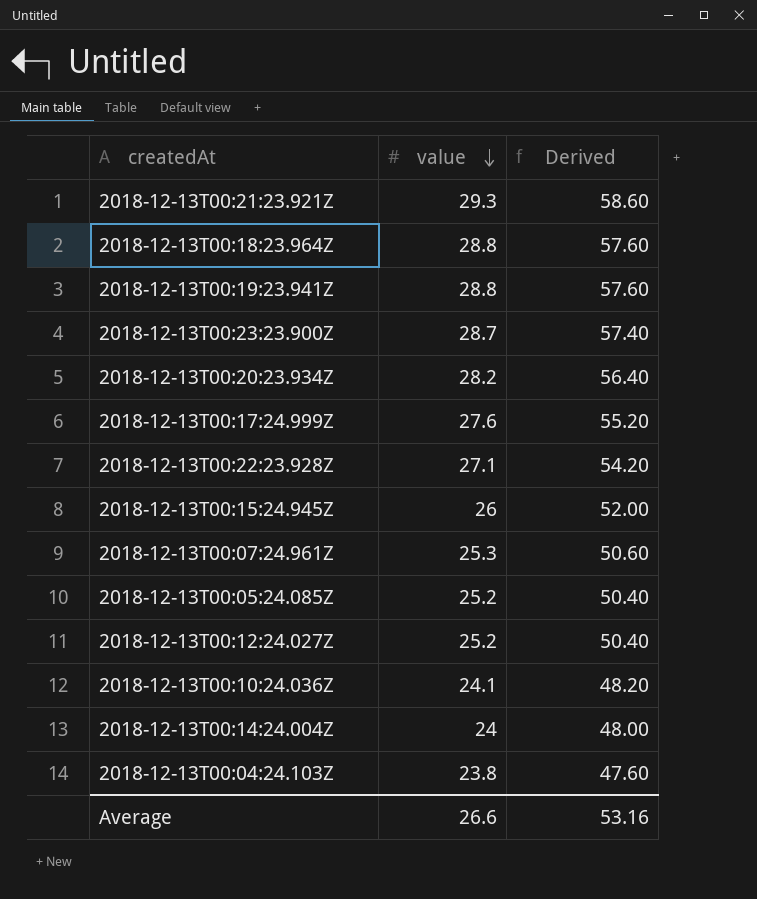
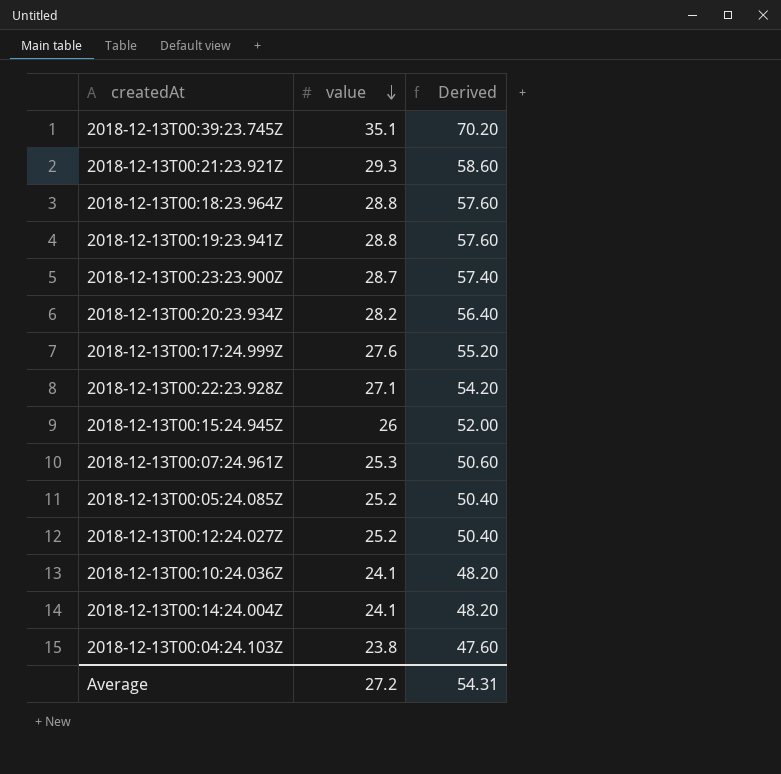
row 2018-12-13T00:39:23.745Z: none -> 35.1 | 70.20
2018-12-13T00:14:24.004Z | value: 24 -> 24.1
2018-12-13T00:14:24.004Z | Derived: 48.00 -> 48.20
Average | value: 26.6 -> 27.2
Average | Derived: 53.16 -> 54.31

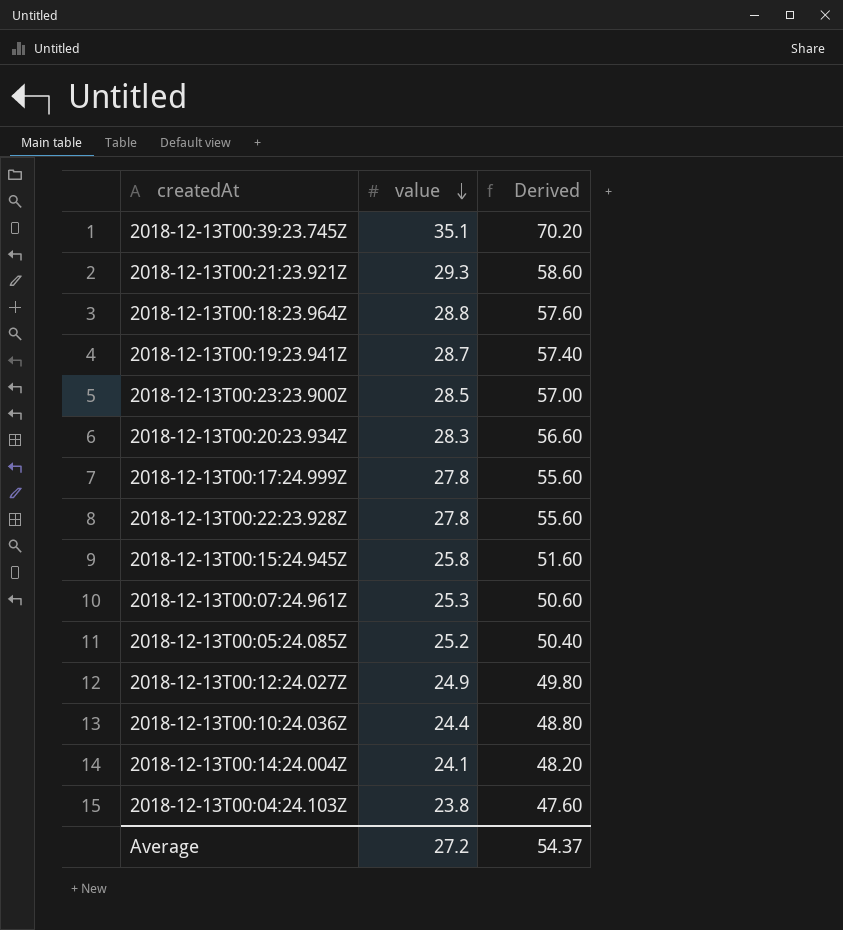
2018-12-13T00:19:23.941Z | value: 28.8 -> 28.7
2018-12-13T00:19:23.941Z | Derived: 57.60 -> 57.40
2018-12-13T00:23:23.900Z | value: 28.7 -> 28.5
2018-12-13T00:23:23.900Z | Derived: 57.40 -> 57.00
2018-12-13T00:20:23.934Z | value: 28.2 -> 28.3
2018-12-13T00:20:23.934Z | Derived: 56.40 -> 56.60
2018-12-13T00:17:24.999Z | value: 27.6 -> 27.8
2018-12-13T00:17:24.999Z | Derived: 55.20 -> 55.60
2018-12-13T00:22:23.928Z | value: 27.1 -> 27.8
2018-12-13T00:22:23.928Z | Derived: 54.20 -> 55.60
2018-12-13T00:15:24.945Z | value: 26 -> 25.8
2018-12-13T00:15:24.945Z | Derived: 52.00 -> 51.60
2018-12-13T00:12:24.027Z | value: 25.2 -> 24.9
2018-12-13T00:12:24.027Z | Derived: 50.40 -> 49.80
2018-12-13T00:10:24.036Z | value: 24.1 -> 24.4
2018-12-13T00:10:24.036Z | Derived: 48.20 -> 48.80
Average | Derived: 54.31 -> 54.37

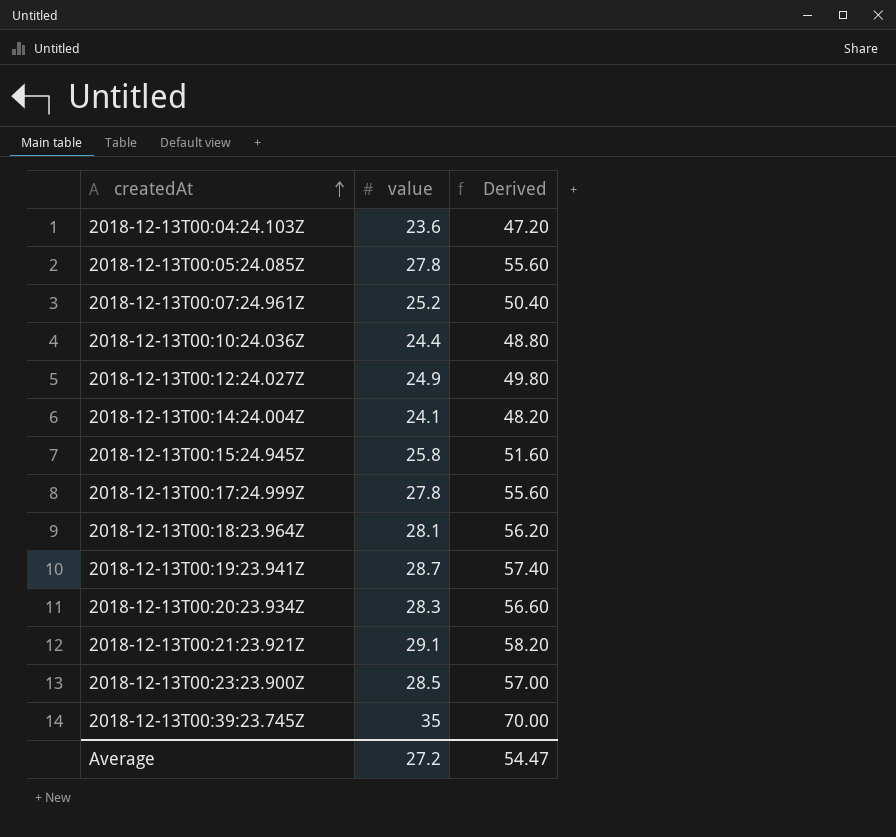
row order: value descending -> createdAt ascending
row 2018-12-13T00:22:23.928Z: 27.8 | 55.60 -> none
2018-12-13T00:04:24.103Z | value: 23.8 -> 23.6
2018-12-13T00:04:24.103Z | Derived: 47.60 -> 47.20
2018-12-13T00:05:24.085Z | value: 25.2 -> 27.8
2018-12-13T00:05:24.085Z | Derived: 50.40 -> 55.60
2018-12-13T00:07:24.961Z | value: 25.3 -> 25.2
2018-12-13T00:07:24.961Z | Derived: 50.60 -> 50.40
2018-12-13T00:18:23.964Z | value: 28.8 -> 28.1
2018-12-13T00:18:23.964Z | Derived: 57.60 -> 56.20
2018-12-13T00:21:23.921Z | value: 29.3 -> 29.1
2018-12-13T00:21:23.921Z | Derived: 58.60 -> 58.20
2018-12-13T00:39:23.745Z | value: 35.1 -> 35
2018-12-13T00:39:23.745Z | Derived: 70.20 -> 70.00
Average | Derived: 54.37 -> 54.47

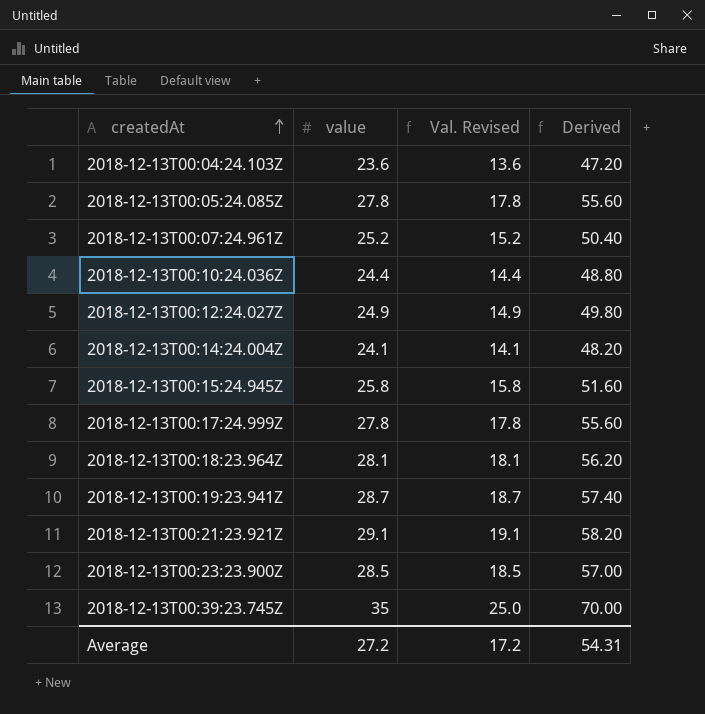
column Val. Revised | formula: none -> [value] - 10
row 2018-12-13T00:20:23.934Z: 28.3 | 56.60 -> none
Average | Derived: 54.47 -> 54.31

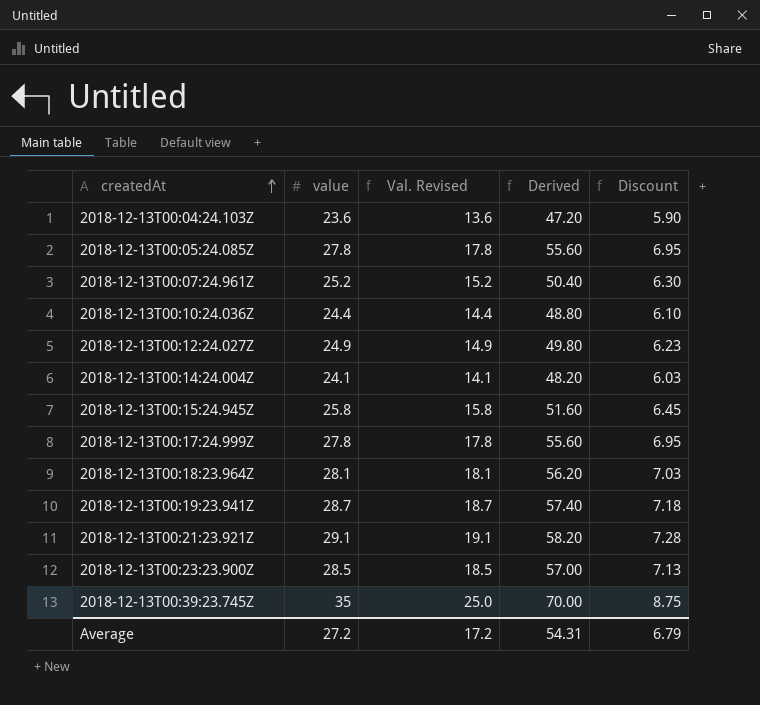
column Discount | formula: none -> [value] * 0.25

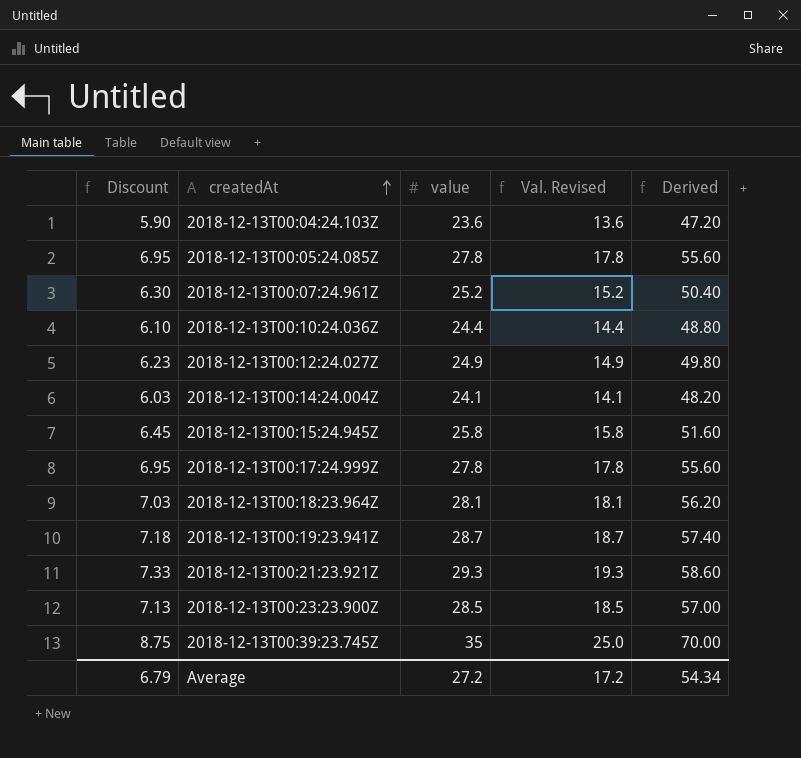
column Discount | position: 5 -> 1
2018-12-13T00:21:23.921Z | Discount: 7.28 -> 7.33
2018-12-13T00:21:23.921Z | value: 29.1 -> 29.3
2018-12-13T00:21:23.921Z | Val. Revised: 19.1 -> 19.3
2018-12-13T00:21:23.921Z | Derived: 58.20 -> 58.60
Average | Derived: 54.31 -> 54.34

